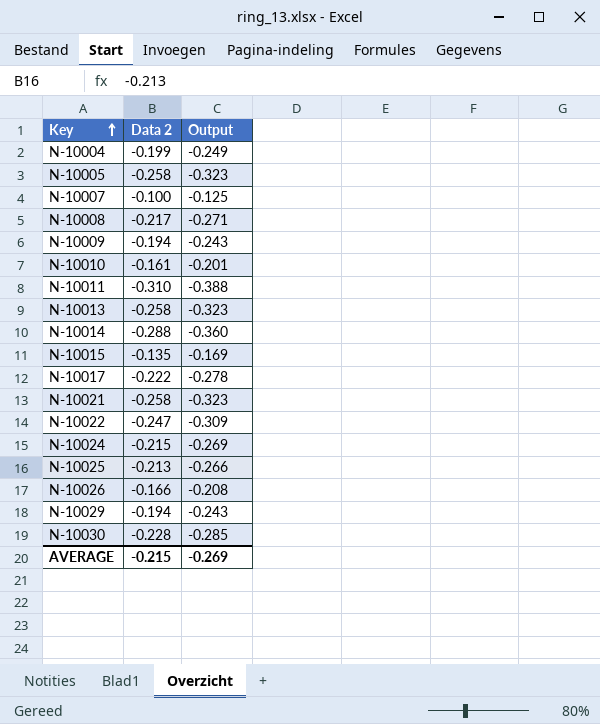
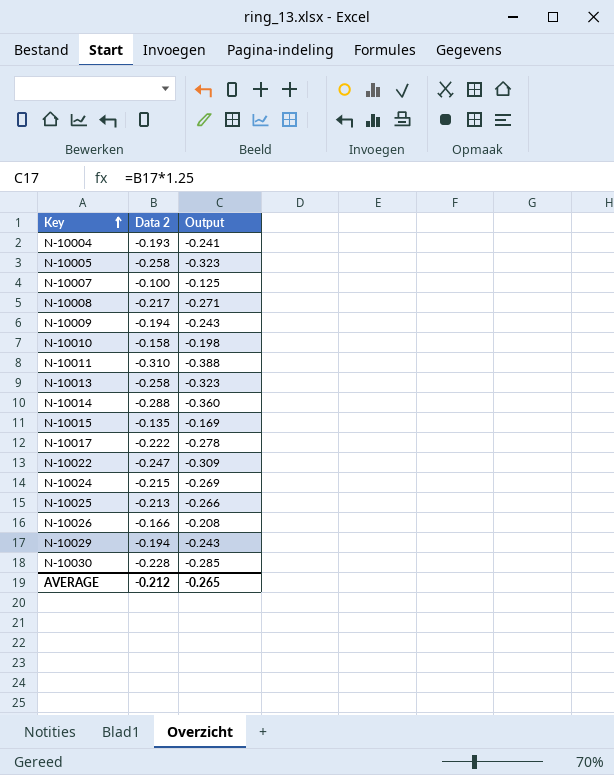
row N-10021: -0.258 | -0.323 -> none
N-10004 | Data 2: -0.199 -> -0.193
N-10004 | Output: -0.249 -> -0.241
N-10010 | Data 2: -0.161 -> -0.158
N-10010 | Output: -0.201 -> -0.198
AVERAGE | Data 2: -0.215 -> -0.212
AVERAGE | Output: -0.269 -> -0.265

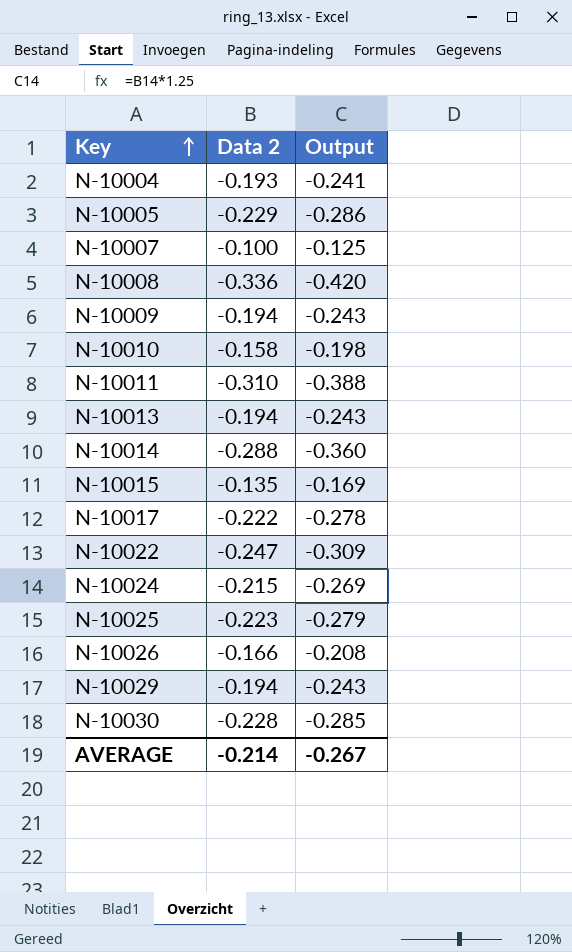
N-10005 | Data 2: -0.258 -> -0.229
N-10005 | Output: -0.323 -> -0.286
N-10008 | Data 2: -0.217 -> -0.336
N-10008 | Output: -0.271 -> -0.420
N-10013 | Data 2: -0.258 -> -0.194
N-10013 | Output: -0.323 -> -0.243
N-10025 | Data 2: -0.213 -> -0.223
N-10025 | Output: -0.266 -> -0.279
AVERAGE | Data 2: -0.212 -> -0.214
AVERAGE | Output: -0.265 -> -0.267

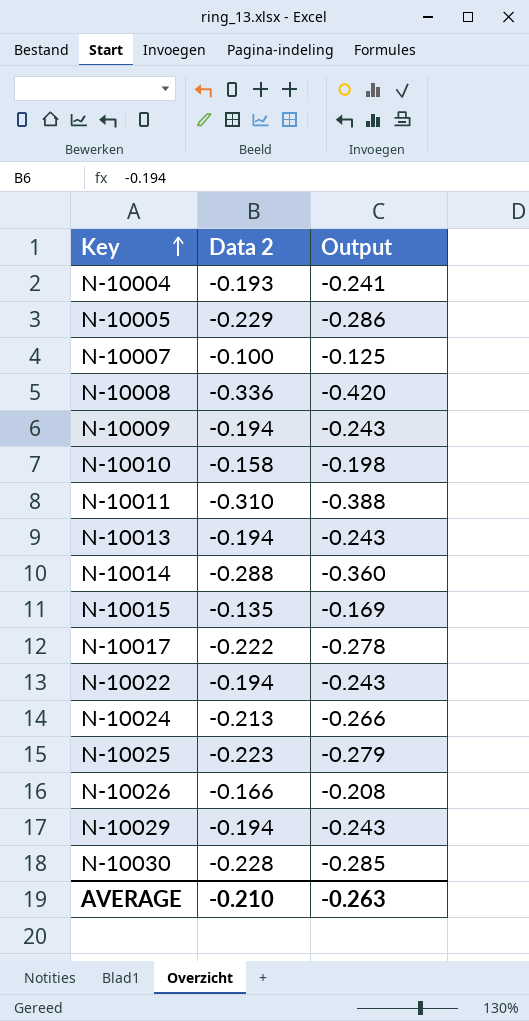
N-10022 | Data 2: -0.247 -> -0.194
N-10022 | Output: -0.309 -> -0.243
N-10024 | Data 2: -0.215 -> -0.213
N-10024 | Output: -0.269 -> -0.266
AVERAGE | Data 2: -0.214 -> -0.210
AVERAGE | Output: -0.267 -> -0.263

